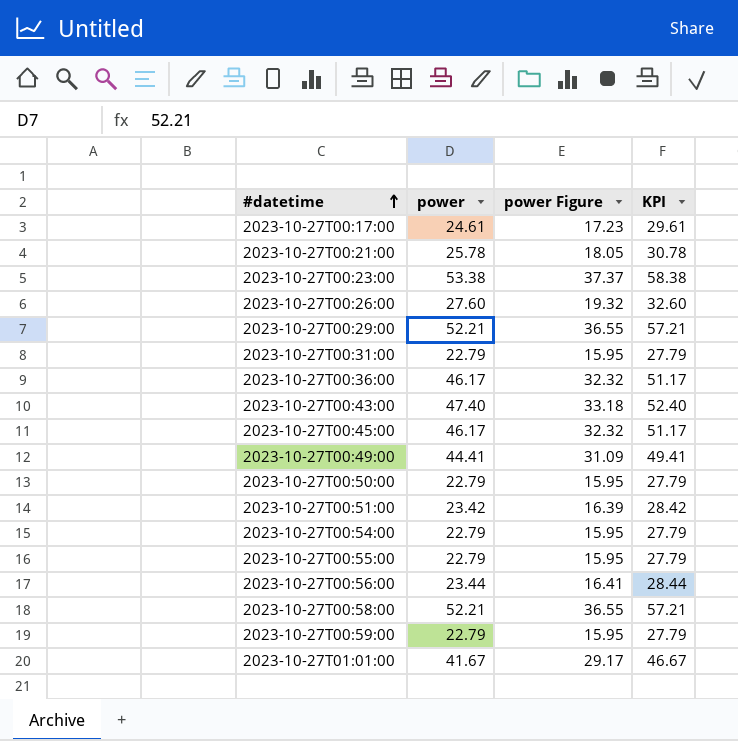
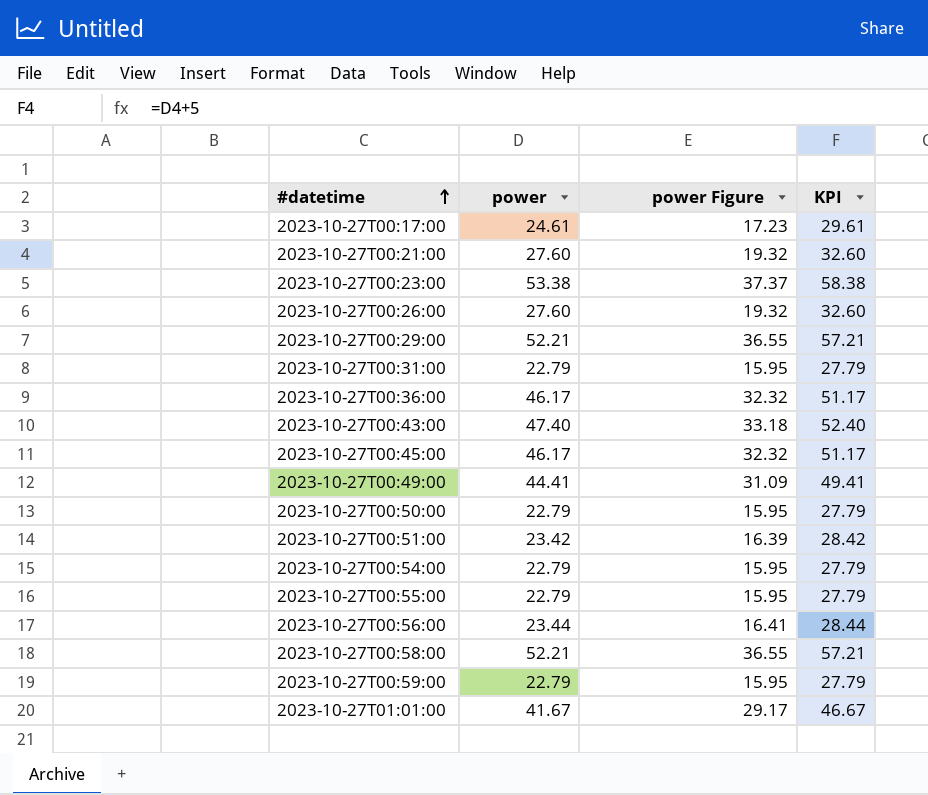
2023-10-27T00:21:00 | power: 25.78 -> 27.60
2023-10-27T00:21:00 | power Figure: 18.05 -> 19.32
2023-10-27T00:21:00 | KPI: 30.78 -> 32.60

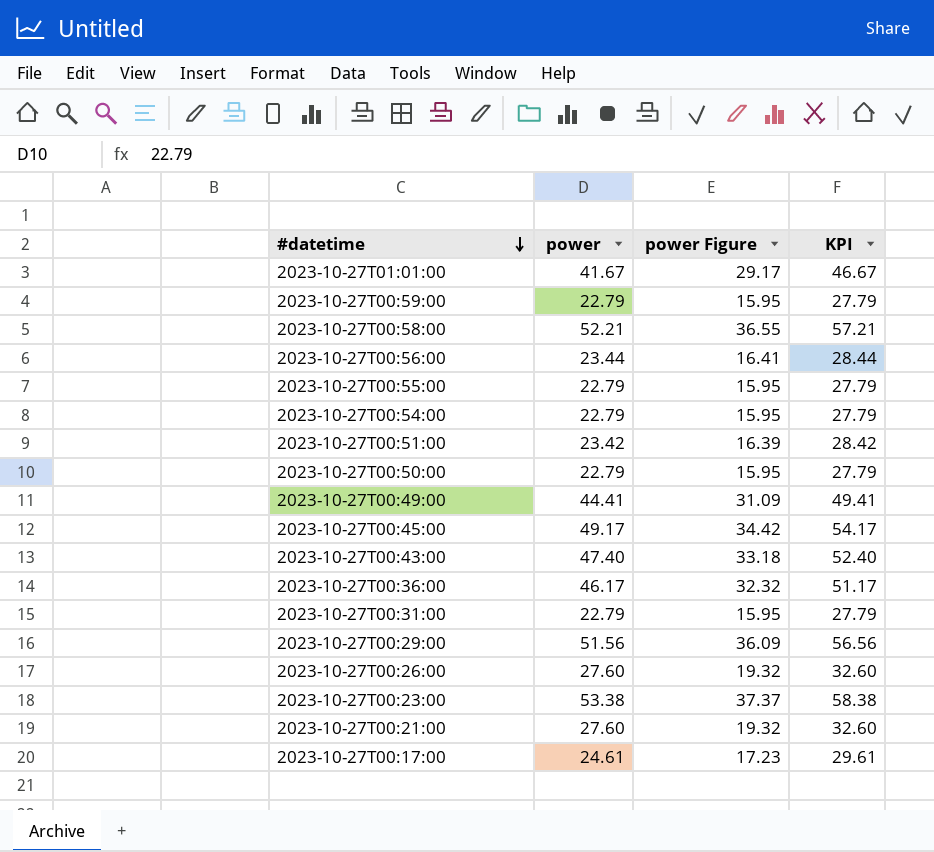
row order: #datetime ascending -> #datetime descending
2023-10-27T00:45:00 | power: 46.17 -> 49.17
2023-10-27T00:45:00 | power Figure: 32.32 -> 34.42
2023-10-27T00:45:00 | KPI: 51.17 -> 54.17
2023-10-27T00:29:00 | power: 52.21 -> 51.56
2023-10-27T00:29:00 | power Figure: 36.55 -> 36.09
2023-10-27T00:29:00 | KPI: 57.21 -> 56.56

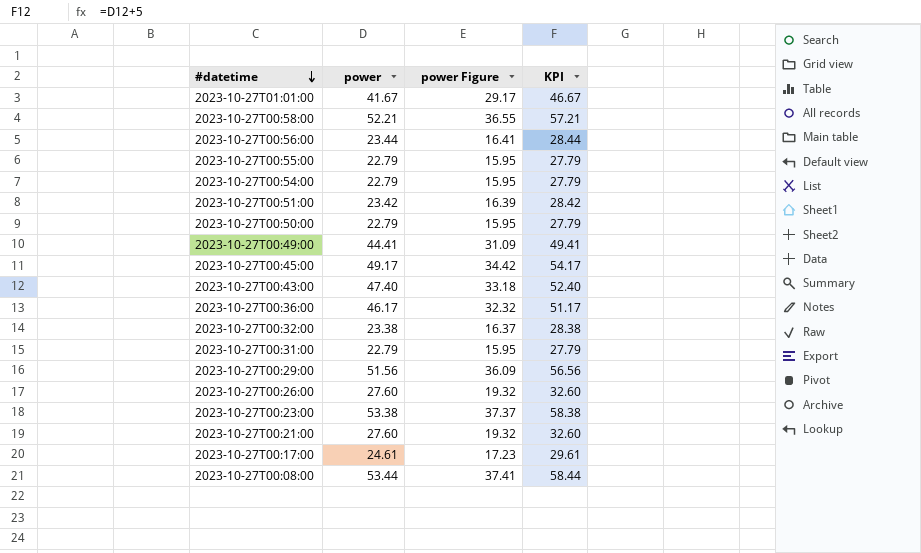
row 2023-10-27T00:59:00: 22.79 | 15.95 | 27.79 -> none
row 2023-10-27T00:32:00: none -> 23.38 | 16.37 | 28.38
row 2023-10-27T00:08:00: none -> 53.44 | 37.41 | 58.44

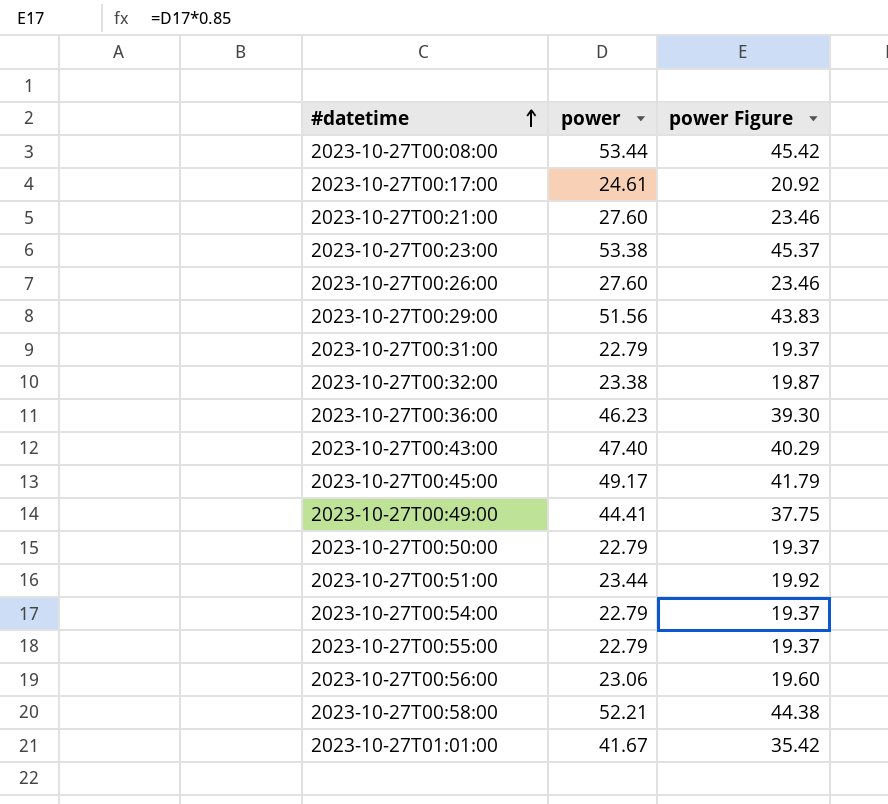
row order: #datetime descending -> #datetime ascending
column KPI | formula: [power] + 5 -> none
column power Figure | formula: [power] * 0.7 -> [power] * 0.85
2023-10-27T00:36:00 | power: 46.17 -> 46.23
2023-10-27T00:51:00 | power: 23.42 -> 23.44
2023-10-27T00:56:00 | power: 23.44 -> 23.06

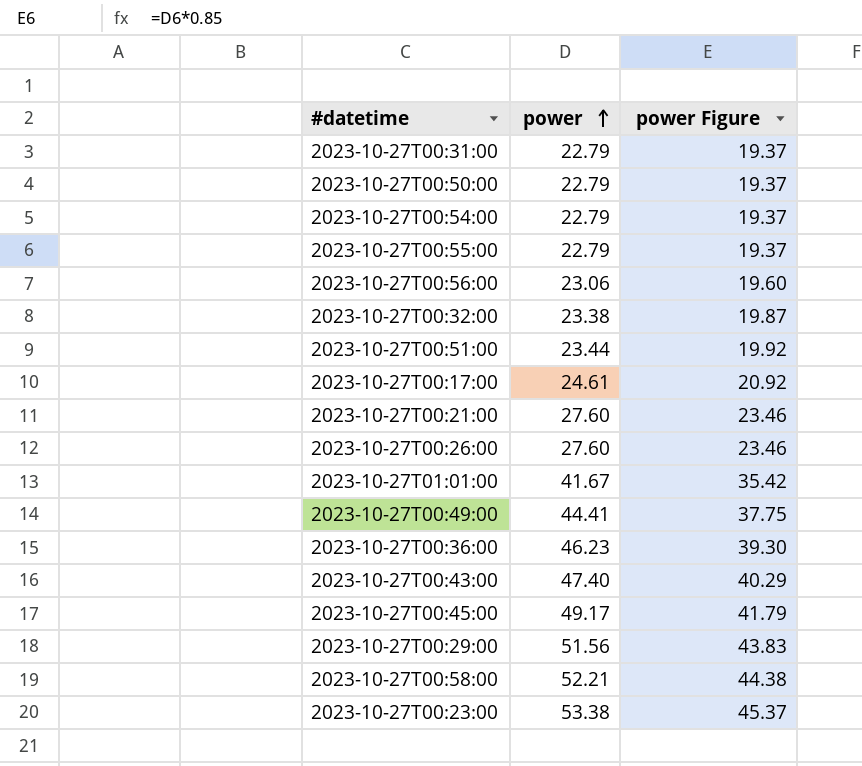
row order: #datetime ascending -> power ascending
row 2023-10-27T00:08:00: 53.44 | 45.42 -> none

